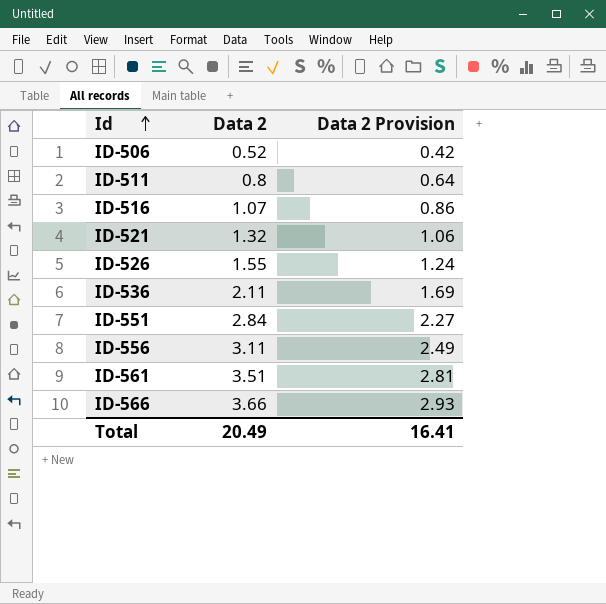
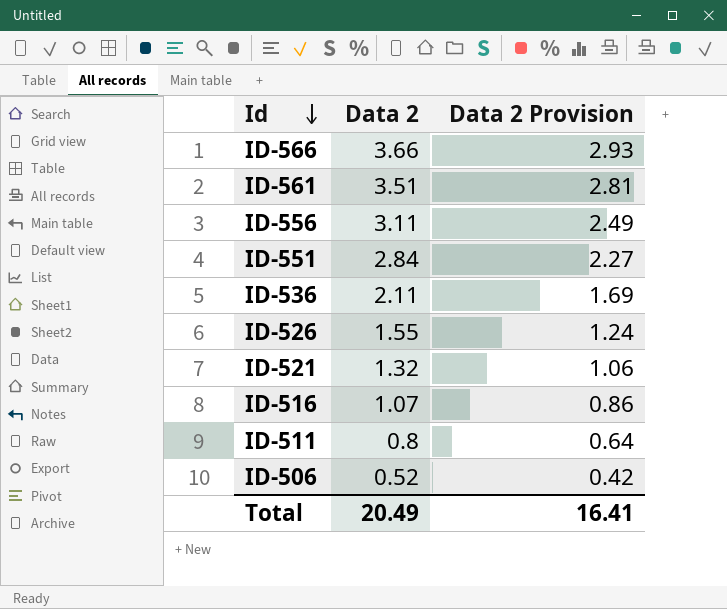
row order: Id ascending -> Id descending

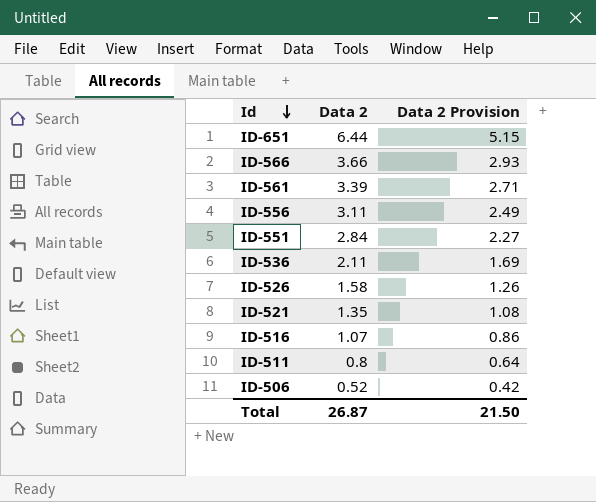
row ID-651: none -> 6.44 | 5.15
ID-561 | Data 2: 3.51 -> 3.39
ID-561 | Data 2 Provision: 2.81 -> 2.71
ID-526 | Data 2: 1.55 -> 1.58
ID-526 | Data 2 Provision: 1.24 -> 1.26
ID-521 | Data 2: 1.32 -> 1.35
ID-521 | Data 2 Provision: 1.06 -> 1.08
Total | Data 2: 20.49 -> 26.87
Total | Data 2 Provision: 16.41 -> 21.50

